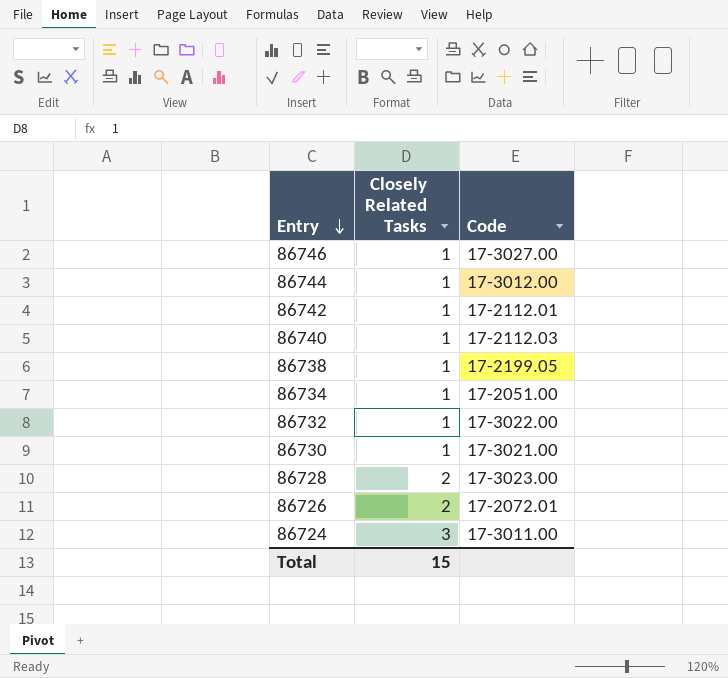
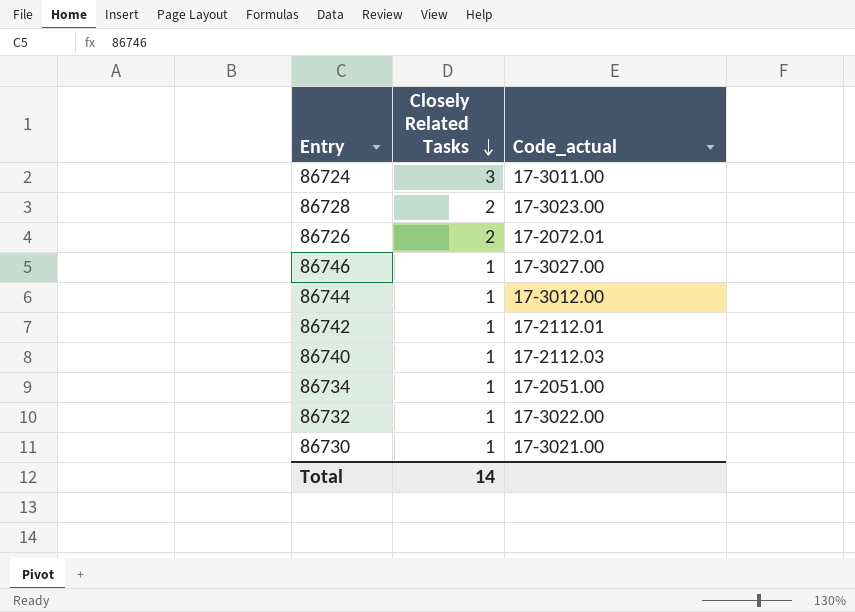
row order: Entry descending -> Closely Related Tasks descending
column name: Code -> Code_actual
row 86738: 1 | 17-2199.05 -> none
Total | Closely Related Tasks: 15 -> 14

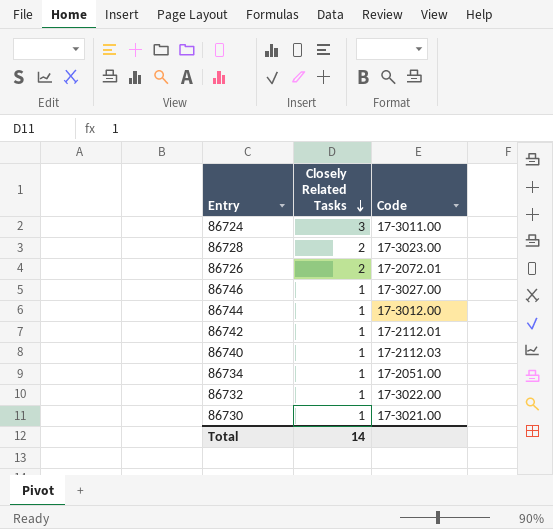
column name: Code_actual -> Code

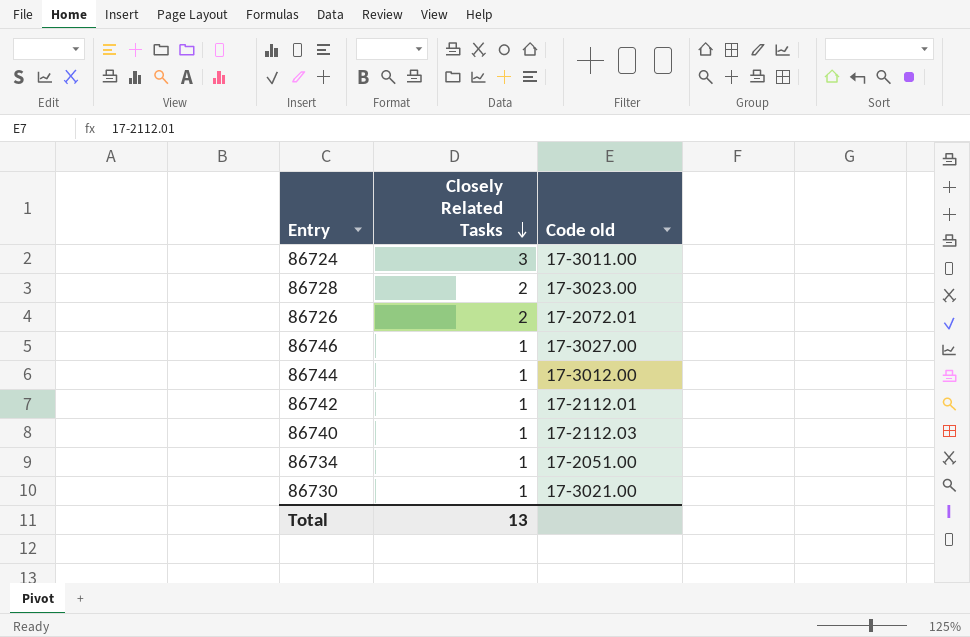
column name: Code -> Code old
row 86732: 1 | 17-3022.00 -> none
Total | Closely Related Tasks: 14 -> 13

